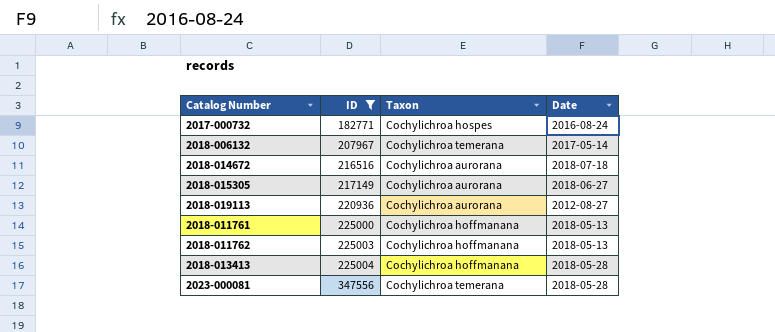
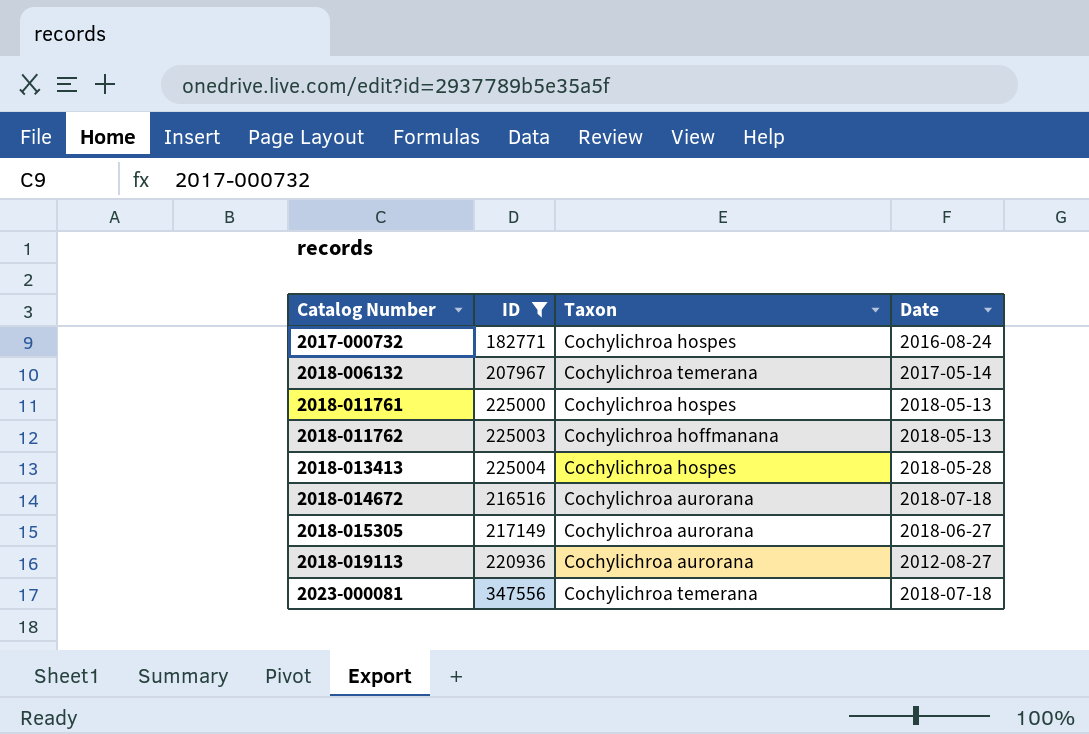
row order: ID ascending -> Catalog Number ascending
2018-011761 | Taxon: Cochylichroa hoffmanana -> Cochylichroa hospes
2018-013413 | Taxon: Cochylichroa hoffmanana -> Cochylichroa hospes
2023-000081 | Date: 2018-05-28 -> 2018-07-18

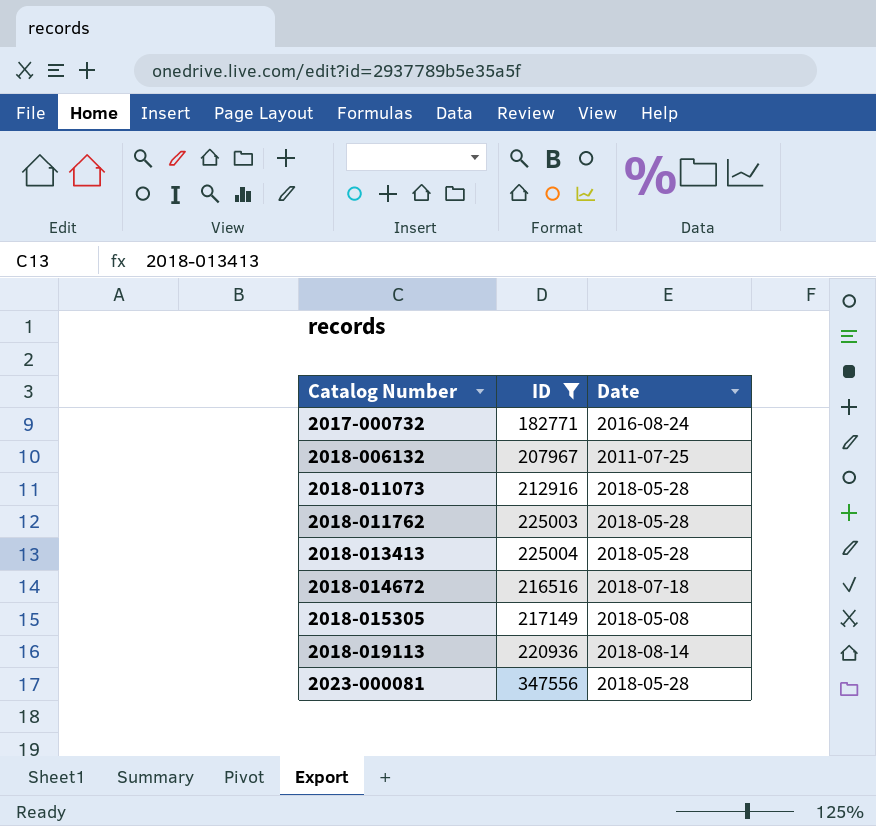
column Taxon | position: 3 -> none
row 2018-011761: 225000 | Cochylichroa hospes | 2018-05-13 -> none
2018-006132 | Date: 2017-05-14 -> 2011-07-25
row 2018-011073: none -> 212916 | 2018-05-28
2018-011762 | Date: 2018-05-13 -> 2018-05-28
2018-015305 | Date: 2018-06-27 -> 2018-05-08
2018-019113 | Date: 2012-08-27 -> 2018-08-14
2023-000081 | Date: 2018-07-18 -> 2018-05-28

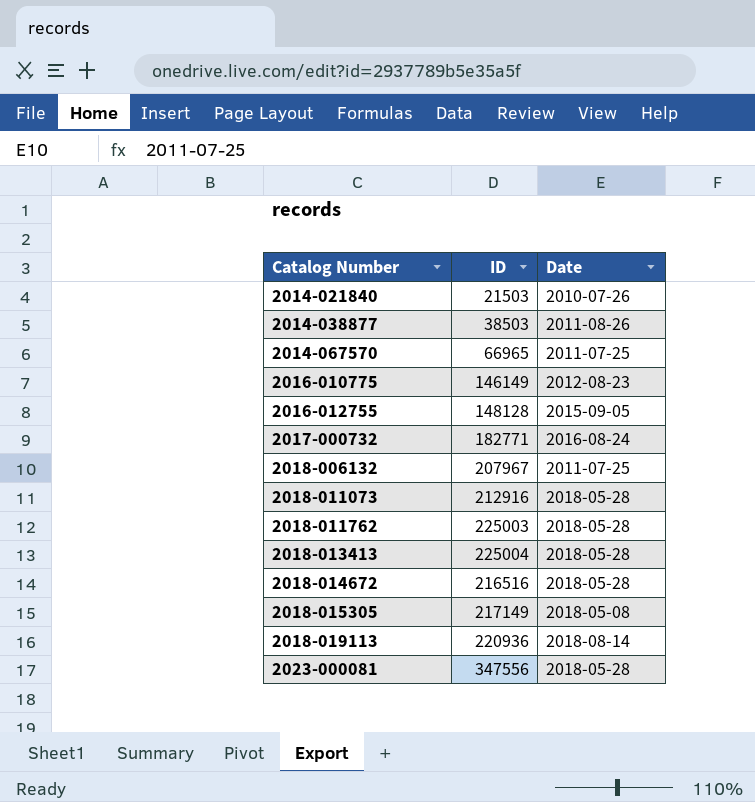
filter: ID >= 182771 -> none
2018-014672 | Date: 2018-07-18 -> 2018-05-28

